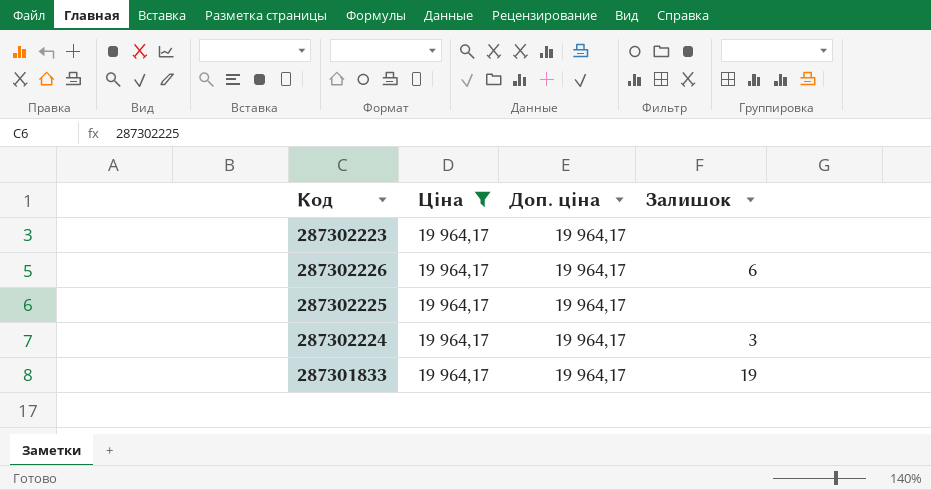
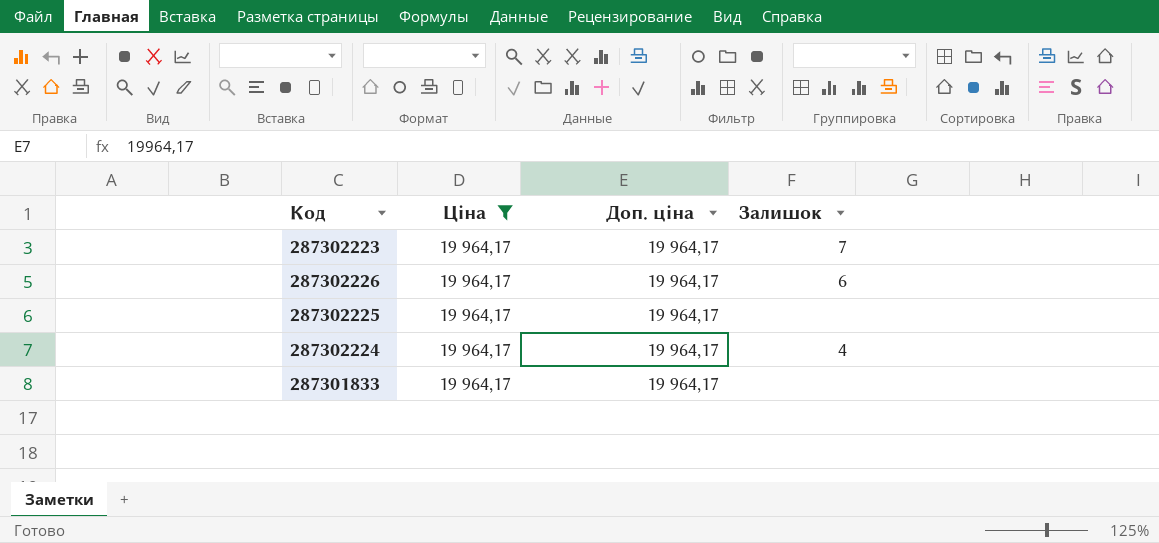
287302223 | Залишок: none -> 7
287302224 | Залишок: 3 -> 4
287301833 | Залишок: 19 -> none

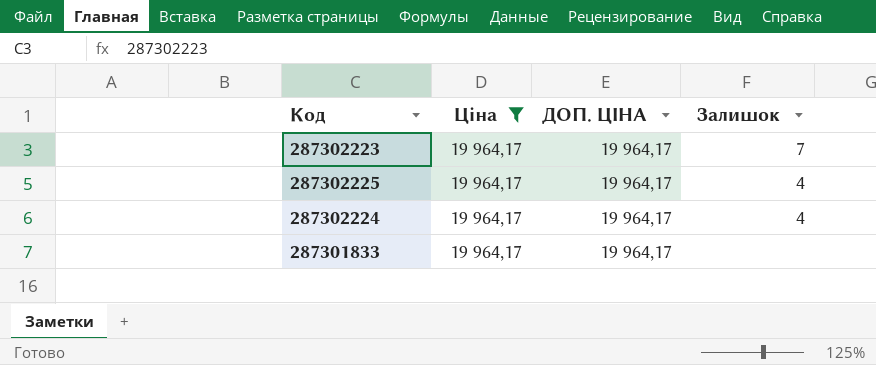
column name: Доп. ціна -> ДОП. ЦІНА
row 287302226: 19 964,17 | 19 964,17 | 6 -> none
287302225 | Залишок: none -> 4

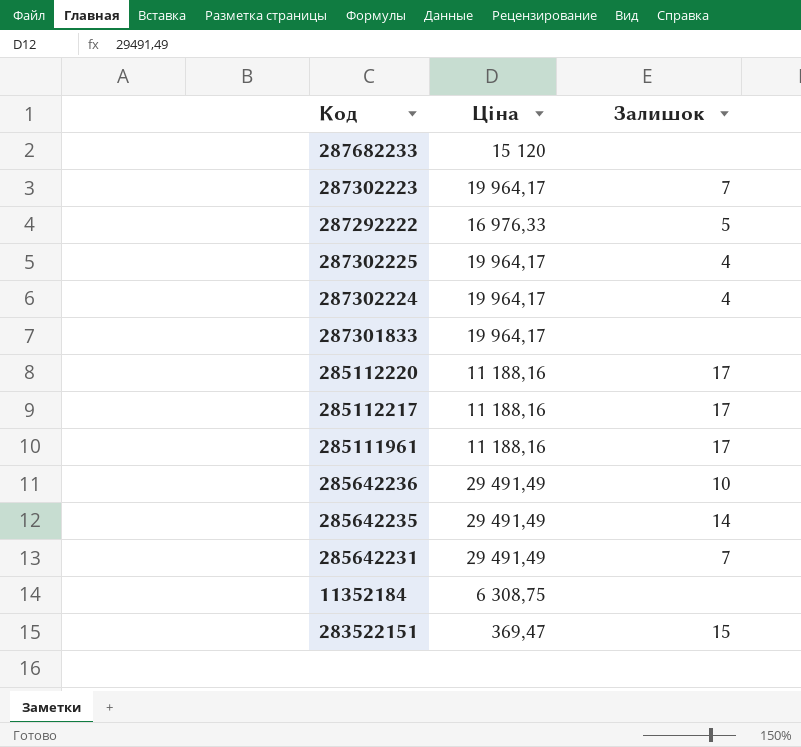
filter: Ціна = 19 964,17 -> none
column ДОП. ЦІНА | position: 3 -> none

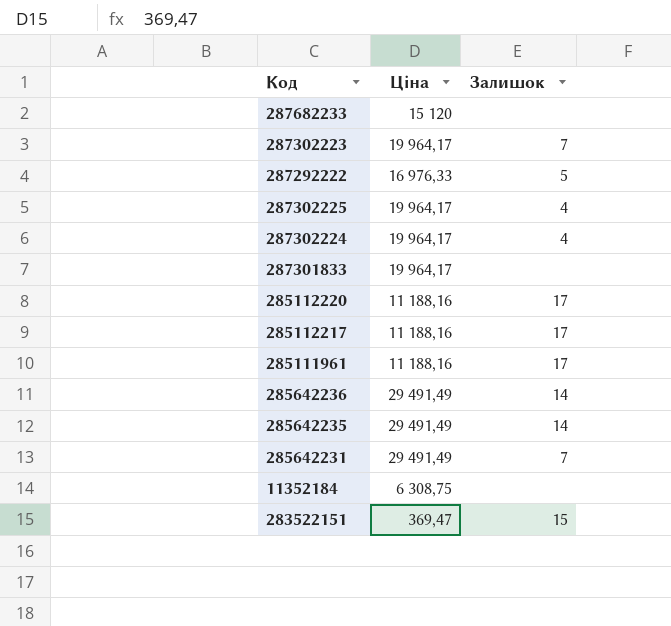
285642236 | Залишок: 10 -> 14

